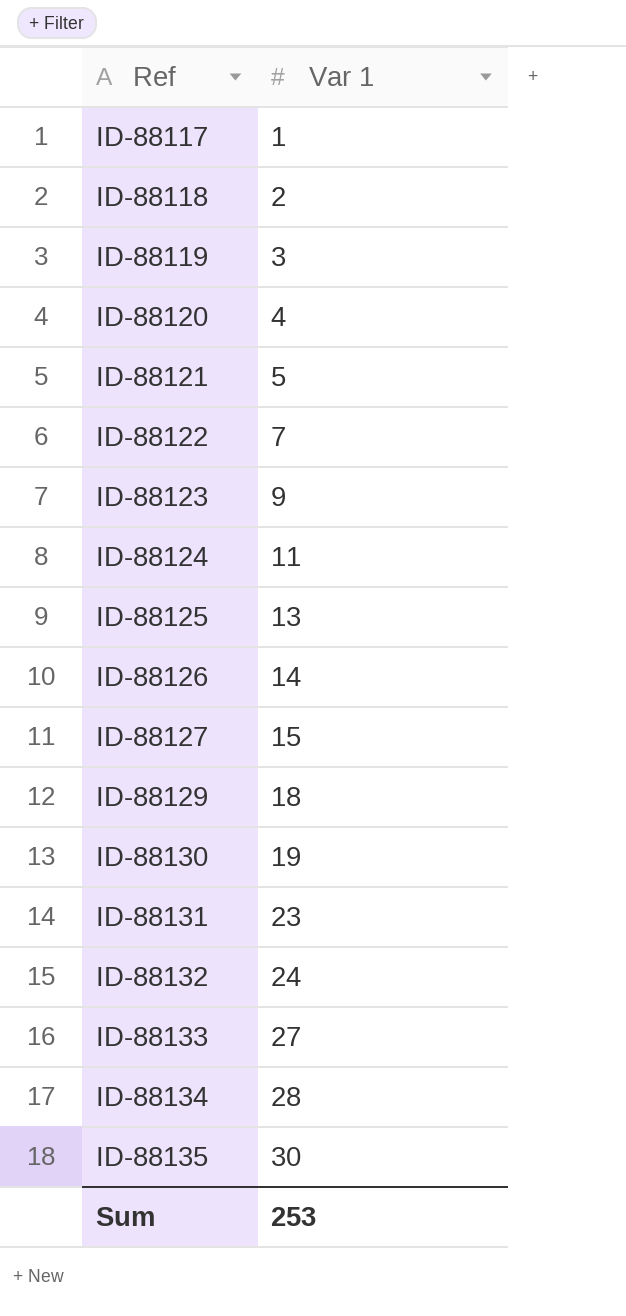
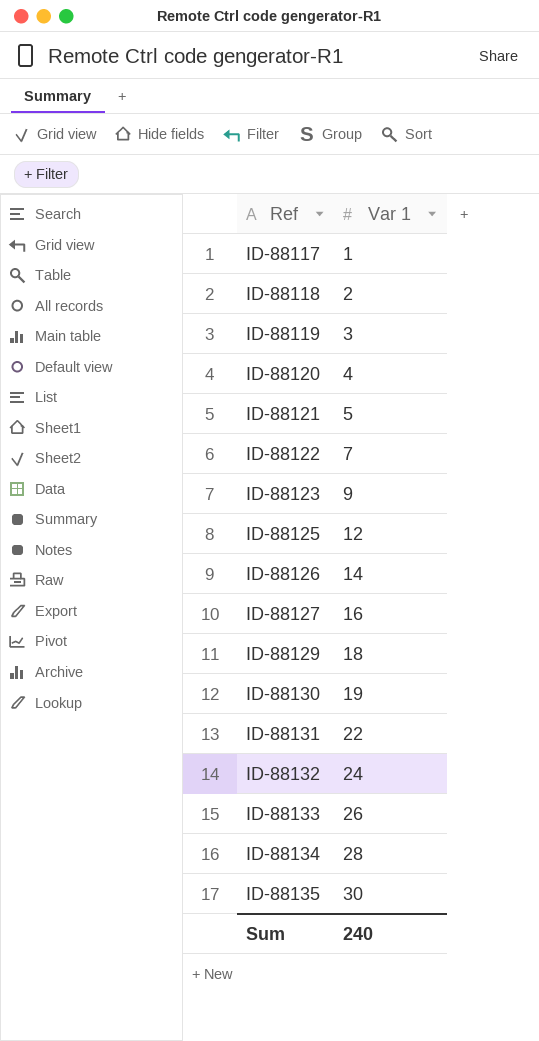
row ID-88124: 11 -> none
ID-88125 | Var 1: 13 -> 12
ID-88127 | Var 1: 15 -> 16
ID-88131 | Var 1: 23 -> 22
ID-88133 | Var 1: 27 -> 26
Sum | Var 1: 253 -> 240

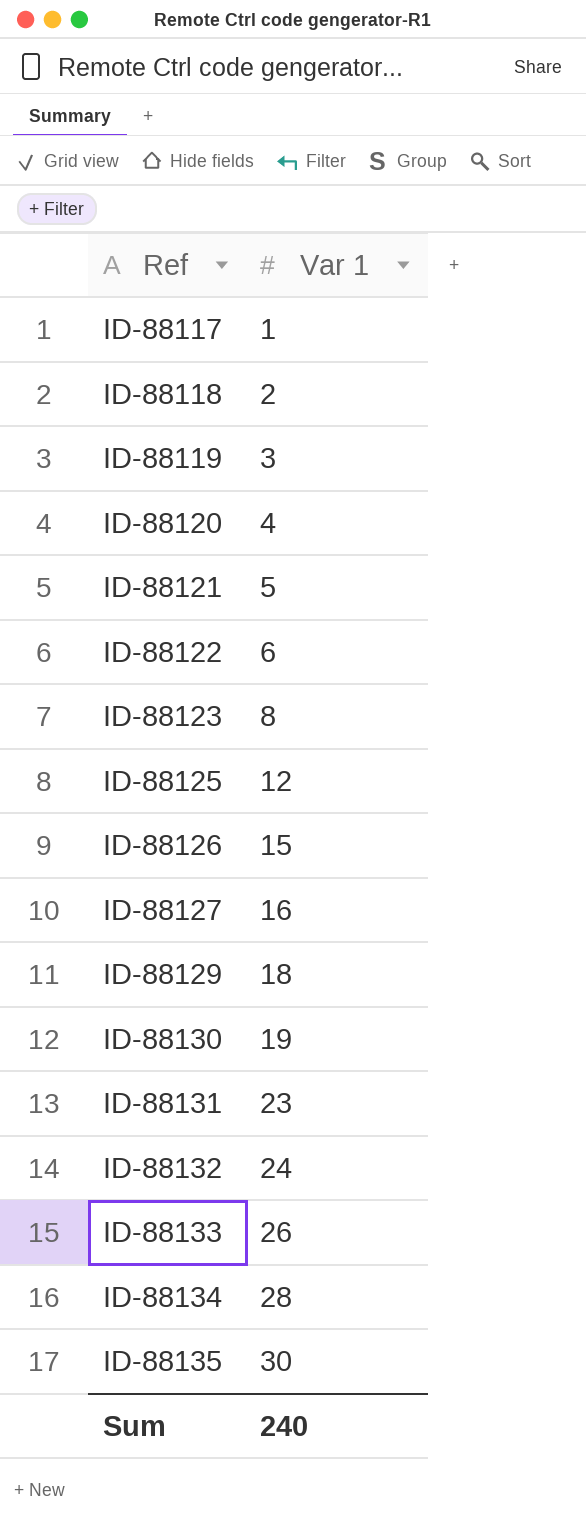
ID-88122 | Var 1: 7 -> 6
ID-88123 | Var 1: 9 -> 8
ID-88126 | Var 1: 14 -> 15
ID-88131 | Var 1: 22 -> 23

